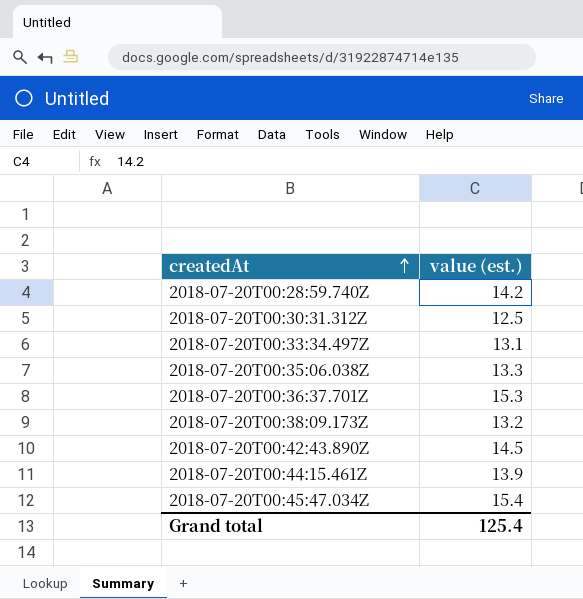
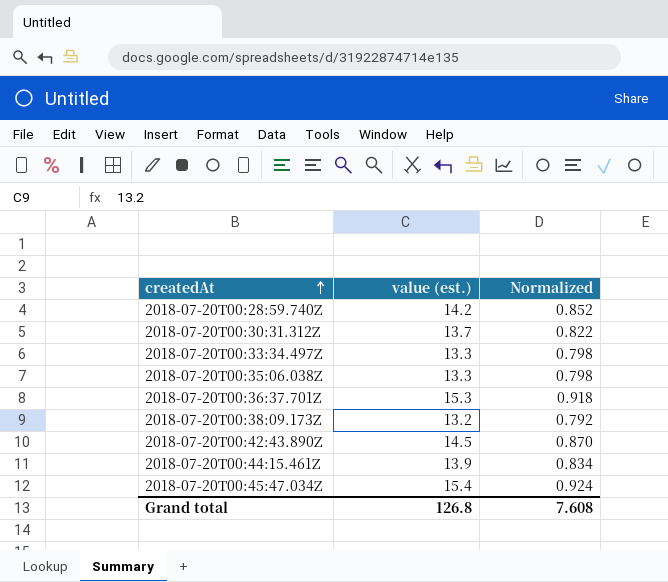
column Normalized | formula: none -> [value (est.)] * 0.06
2018-07-20T00:30:31.312Z | value (est.): 12.5 -> 13.7
2018-07-20T00:33:34.497Z | value (est.): 13.1 -> 13.3
Grand total | value (est.): 125.4 -> 126.8

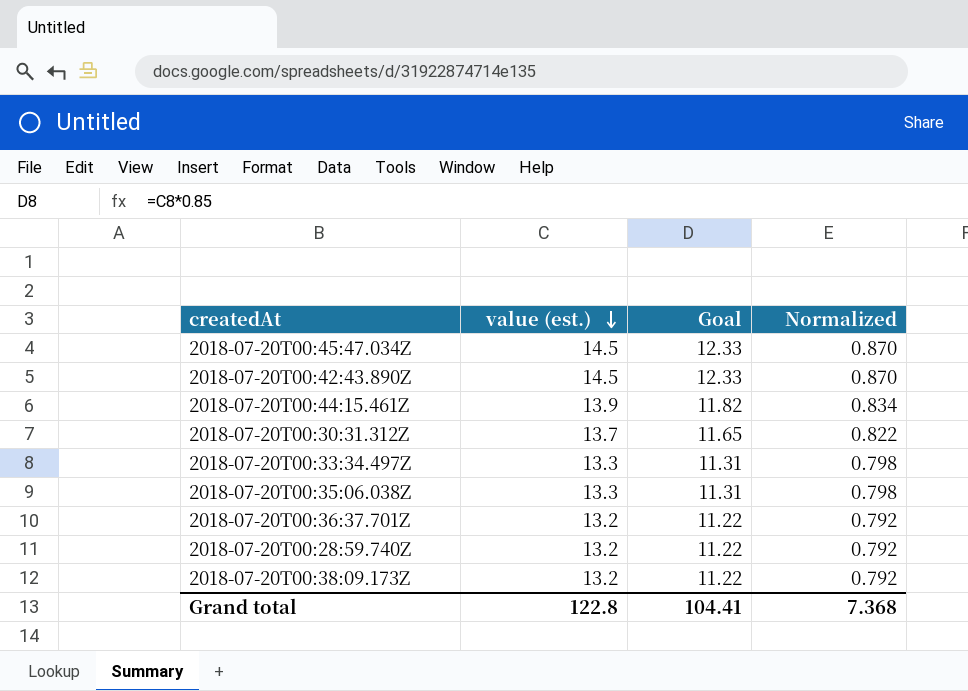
row order: createdAt ascending -> value (est.) descending
column Goal | formula: none -> [value (est.)] * 0.85
2018-07-20T00:45:47.034Z | value (est.): 15.4 -> 14.5
2018-07-20T00:45:47.034Z | Normalized: 0.924 -> 0.870
2018-07-20T00:36:37.701Z | value (est.): 15.3 -> 13.2
2018-07-20T00:36:37.701Z | Normalized: 0.918 -> 0.792
2018-07-20T00:28:59.740Z | value (est.): 14.2 -> 13.2
2018-07-20T00:28:59.740Z | Normalized: 0.852 -> 0.792
Grand total | value (est.): 126.8 -> 122.8
Grand total | Normalized: 7.608 -> 7.368

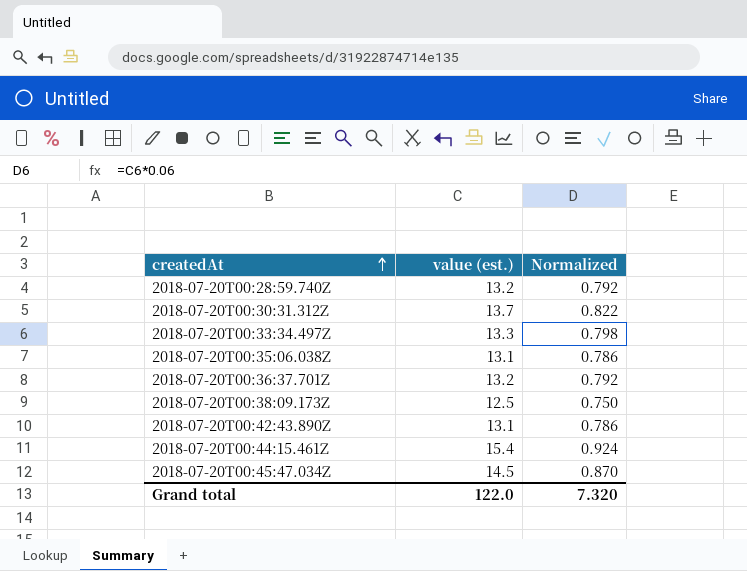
row order: value (est.) descending -> createdAt ascending
column Goal | formula: [value (est.)] * 0.85 -> none
2018-07-20T00:35:06.038Z | value (est.): 13.3 -> 13.1
2018-07-20T00:35:06.038Z | Normalized: 0.798 -> 0.786
2018-07-20T00:38:09.173Z | value (est.): 13.2 -> 12.5
2018-07-20T00:38:09.173Z | Normalized: 0.792 -> 0.750
2018-07-20T00:42:43.890Z | value (est.): 14.5 -> 13.1
2018-07-20T00:42:43.890Z | Normalized: 0.870 -> 0.786
2018-07-20T00:44:15.461Z | value (est.): 13.9 -> 15.4
2018-07-20T00:44:15.461Z | Normalized: 0.834 -> 0.924
Grand total | value (est.): 122.8 -> 122.0
Grand total | Normalized: 7.368 -> 7.320

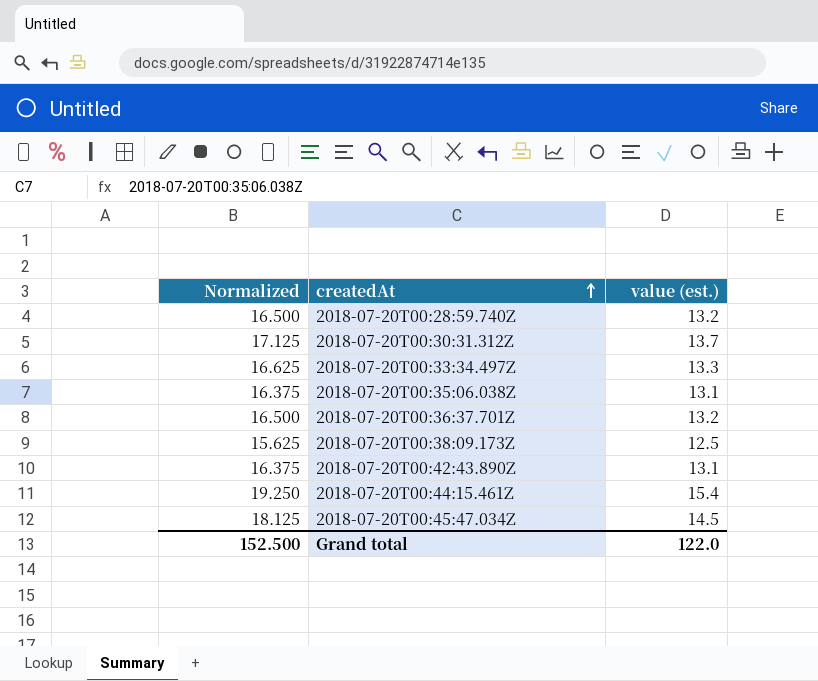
column Normalized | formula: [value (est.)] * 0.06 -> [value (est.)] * 1.25
column Normalized | position: 3 -> 1
Grand total | Normalized: 7.320 -> 152.500

